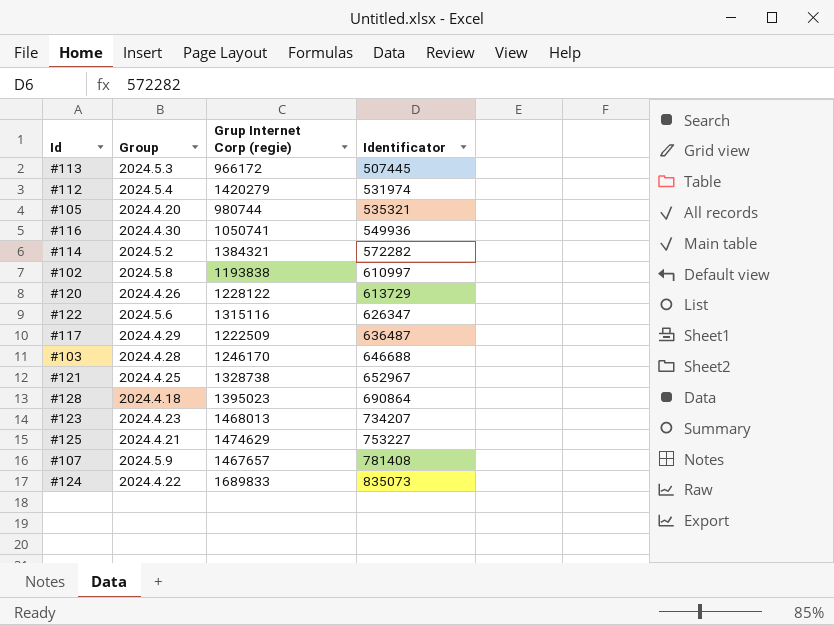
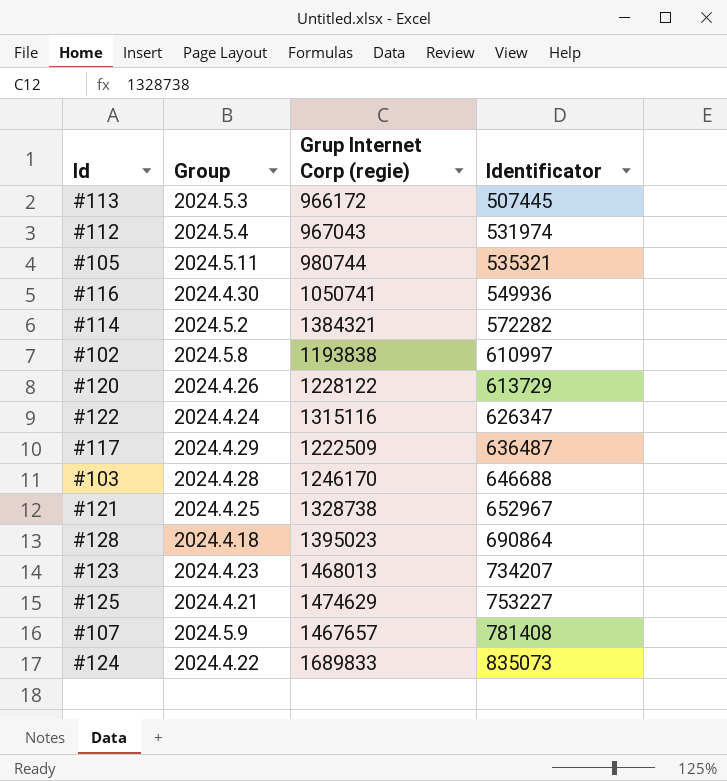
#112 | Grup Internet Corp (regie): 1420279 -> 967043
#105 | Group: 2024.4.20 -> 2024.5.11
#122 | Group: 2024.5.6 -> 2024.4.24

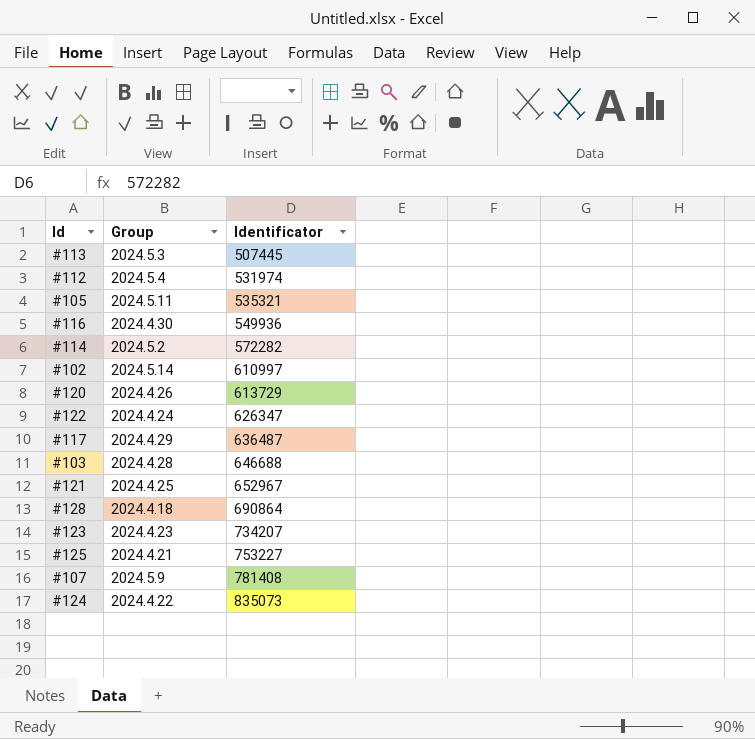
column Grup Internet Corp (regie) | position: 3 -> none
#102 | Group: 2024.5.8 -> 2024.5.14

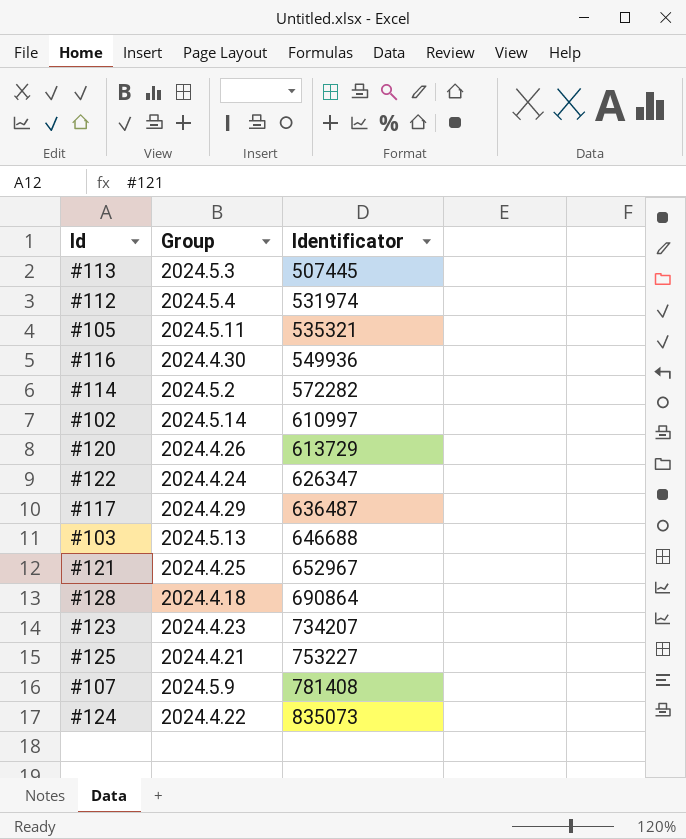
#103 | Group: 2024.4.28 -> 2024.5.13

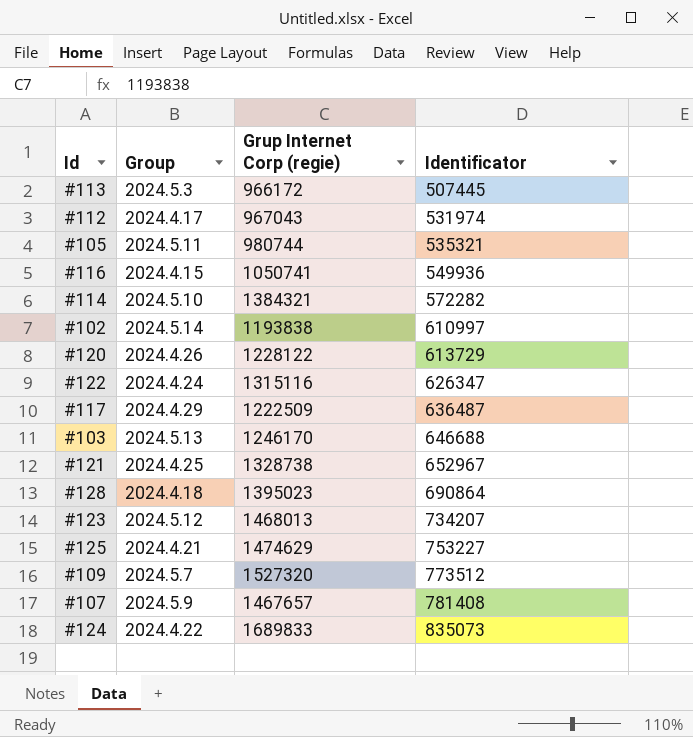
column Grup Internet Corp (regie) | position: none -> 3
#112 | Group: 2024.5.4 -> 2024.4.17
#116 | Group: 2024.4.30 -> 2024.4.15
#114 | Group: 2024.5.2 -> 2024.5.10
#123 | Group: 2024.4.23 -> 2024.5.12
row #109: none -> 2024.5.7 | 1527320 | 773512

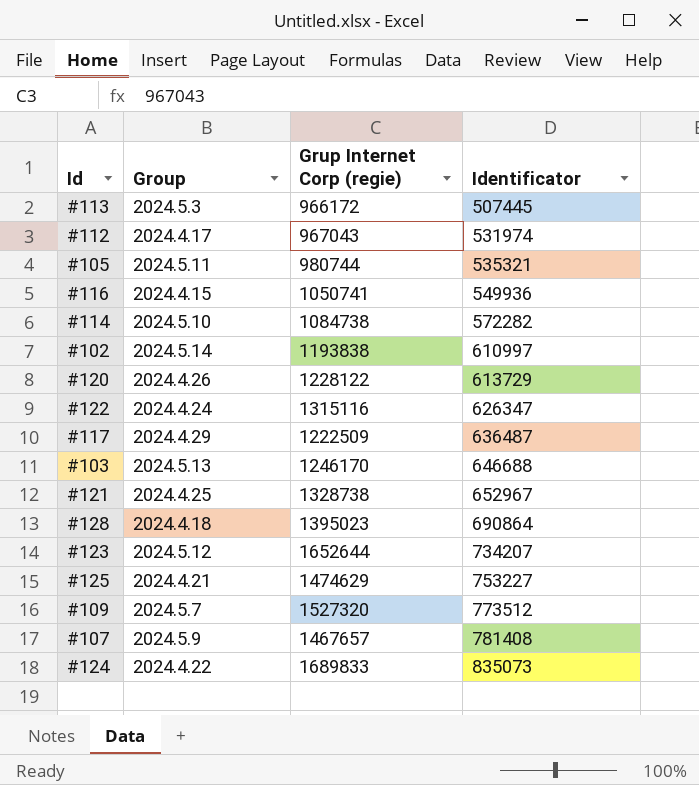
#114 | Grup Internet Corp (regie): 1384321 -> 1084738
#123 | Grup Internet Corp (regie): 1468013 -> 1652644

